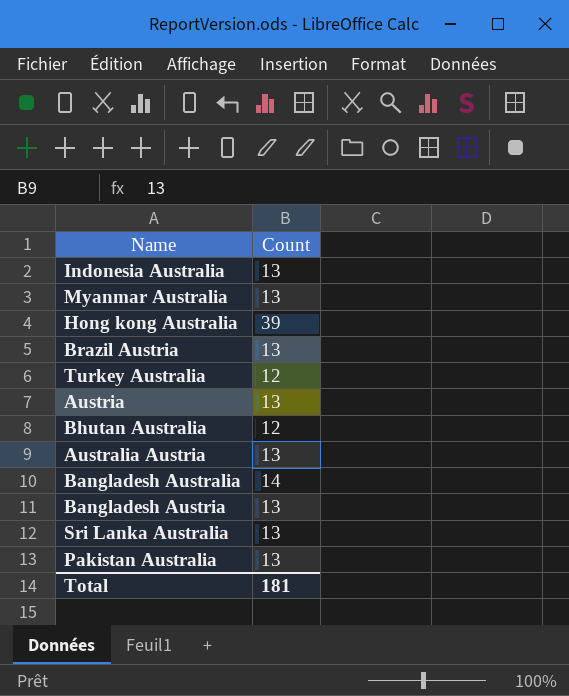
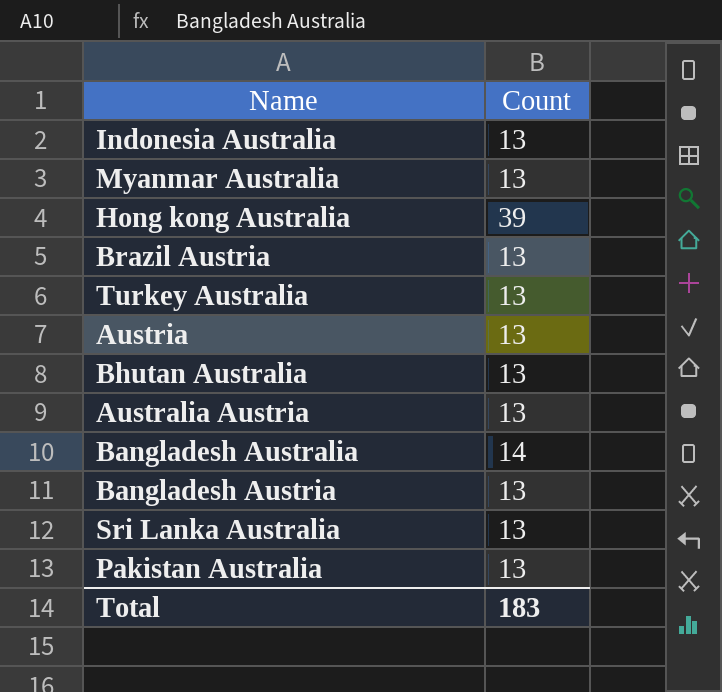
Turkey Australia | Count: 12 -> 13
Bhutan Australia | Count: 12 -> 13
Total | Count: 181 -> 183

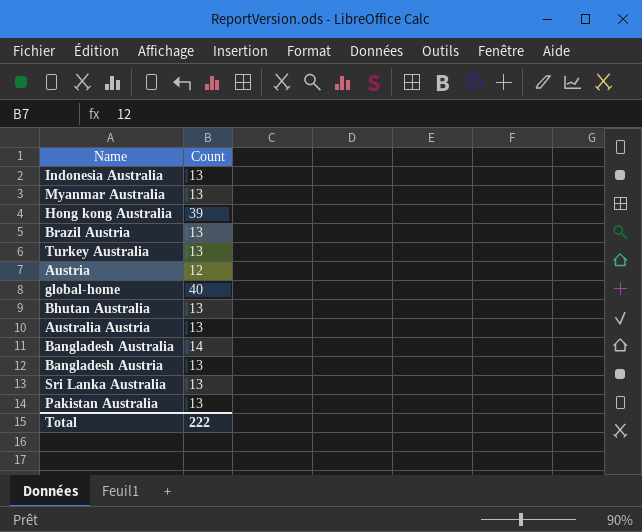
Austria | Count: 13 -> 12
row global-home: none -> 40
Total | Count: 183 -> 222

